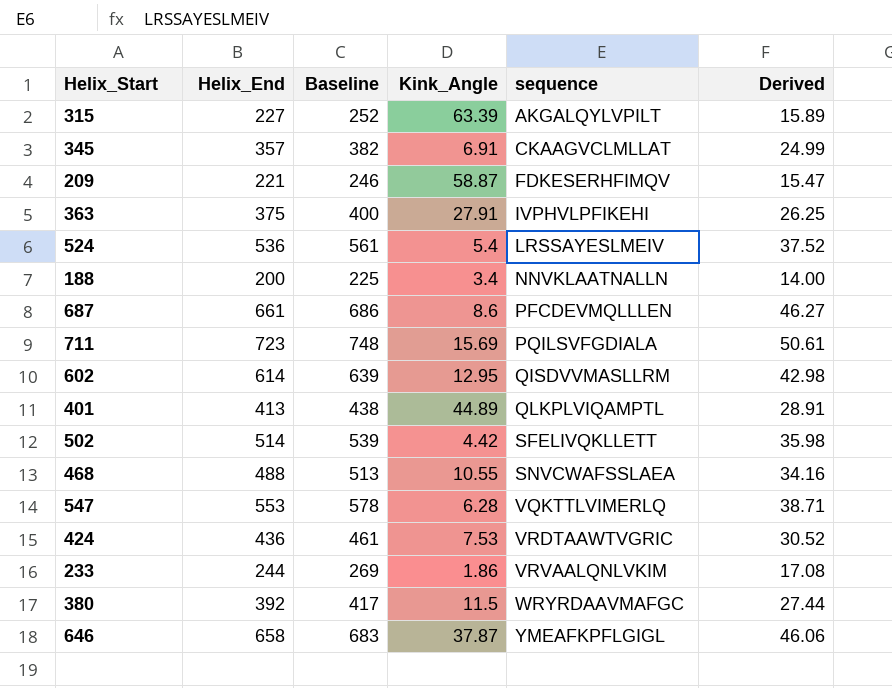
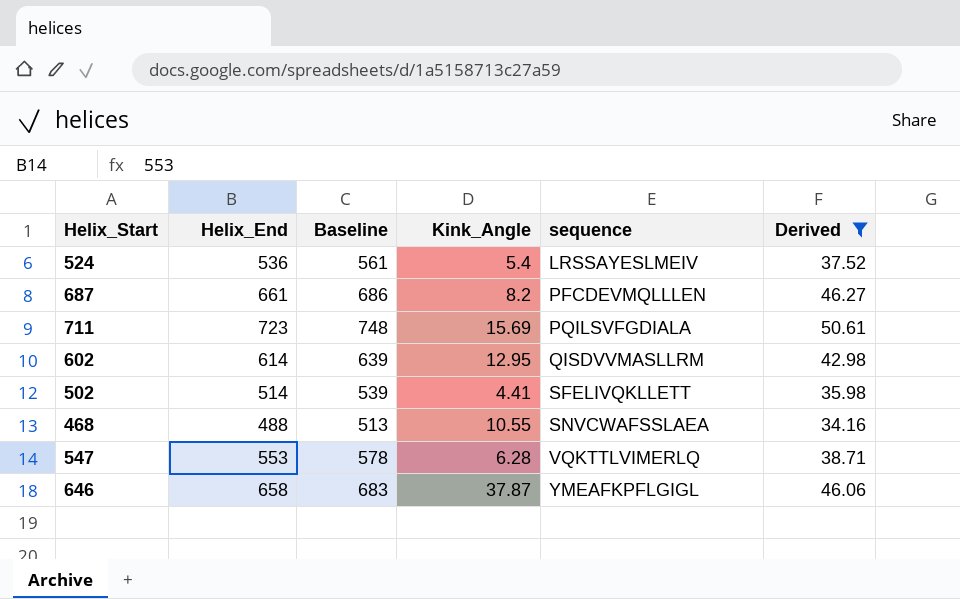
filter: none -> Derived >= 34.16
687 | Kink_Angle: 8.6 -> 8.2
502 | Kink_Angle: 4.42 -> 4.41

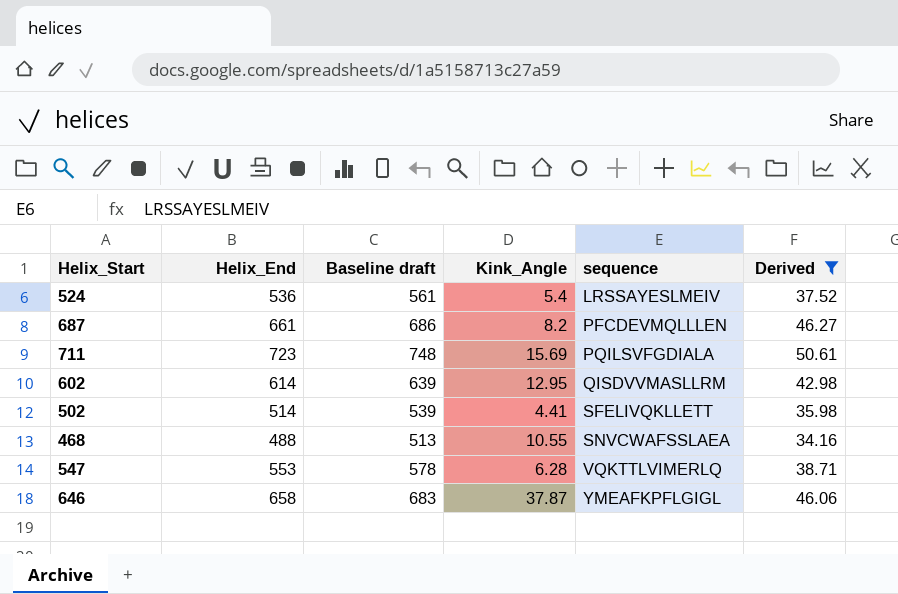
column name: Baseline -> Baseline draft

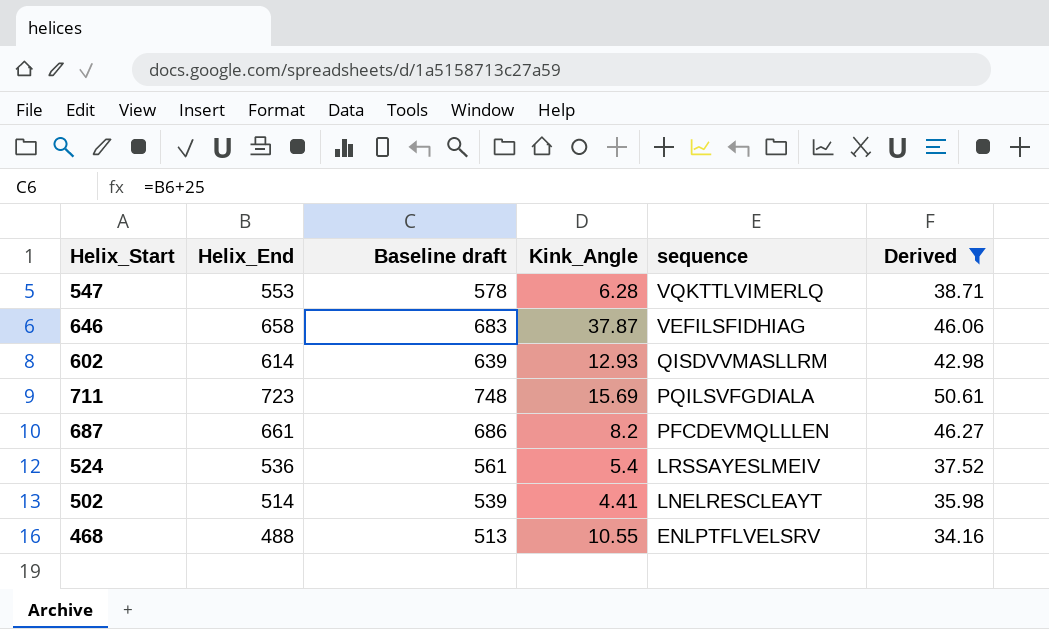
row order: sequence ascending -> sequence descending
646 | sequence: YMEAFKPFLGIGL -> VEFILSFIDHIAG
602 | Kink_Angle: 12.95 -> 12.93
502 | sequence: SFELIVQKLLETT -> LNELRESCLEAYT
468 | sequence: SNVCWAFSSLAEA -> ENLPTFLVELSRV

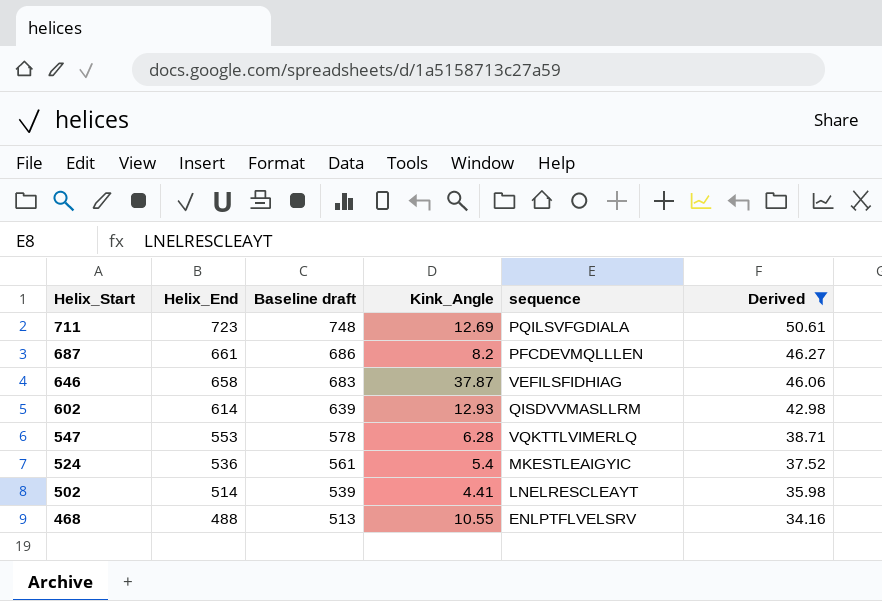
row order: sequence descending -> Helix_Start descending
711 | Kink_Angle: 15.69 -> 12.69
524 | sequence: LRSSAYESLMEIV -> MKESTLEAIGYIC

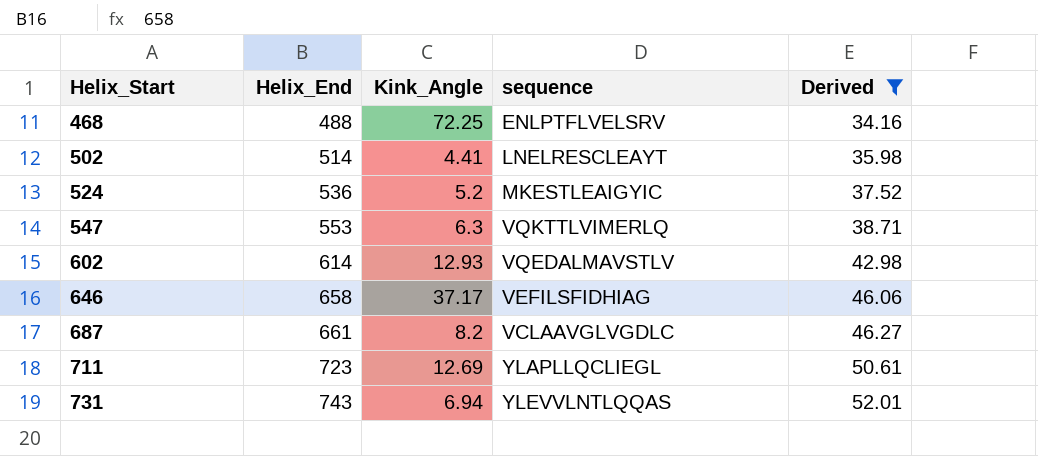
row order: Helix_Start descending -> Helix_Start ascending
column Baseline draft | formula: [Helix_End] + 25 -> none
468 | Kink_Angle: 10.55 -> 72.25
524 | Kink_Angle: 5.4 -> 5.2
547 | Kink_Angle: 6.28 -> 6.3
602 | sequence: QISDVVMASLLRM -> VQEDALMAVSTLV
646 | Kink_Angle: 37.87 -> 37.17
687 | sequence: PFCDEVMQLLLEN -> VCLAAVGLVGDLC
711 | sequence: PQILSVFGDIALA -> YLAPLLQCLIEGL
row 731: none -> 743 | 6.94 | YLEVVLNTLQQAS | 52.01

